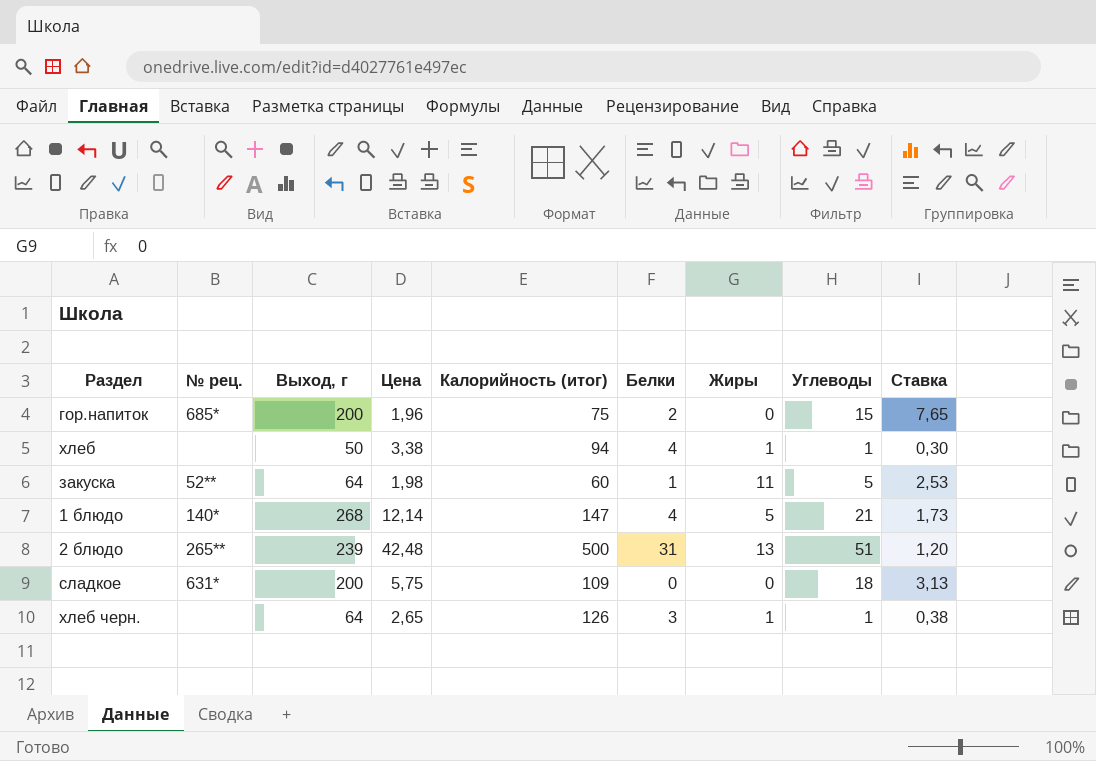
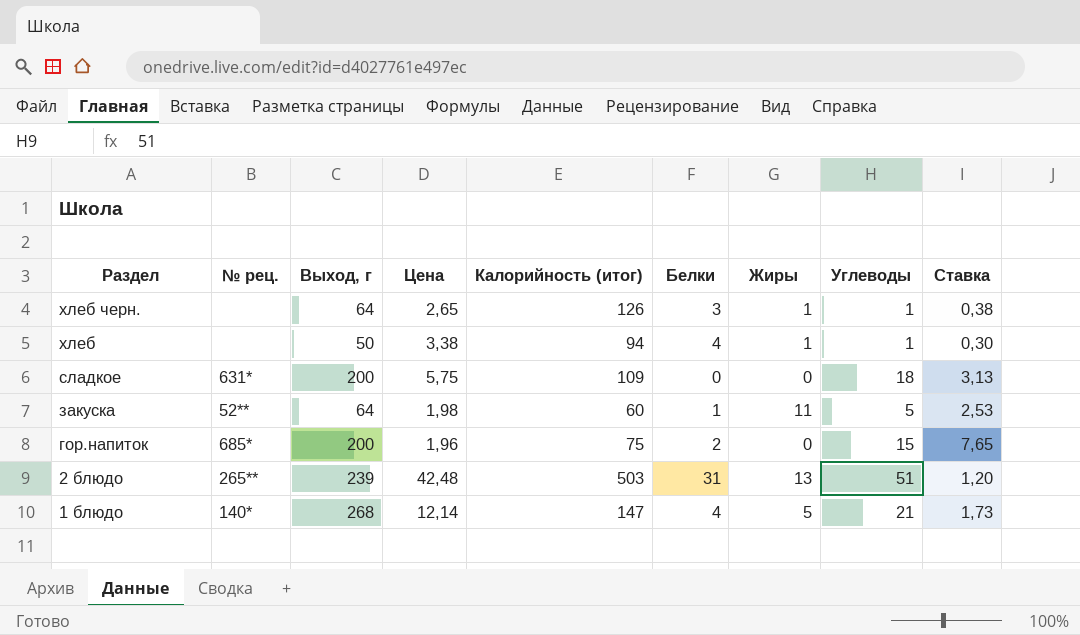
row order: none -> Раздел descending
2 блюдо | Калорийность (итог): 500 -> 503

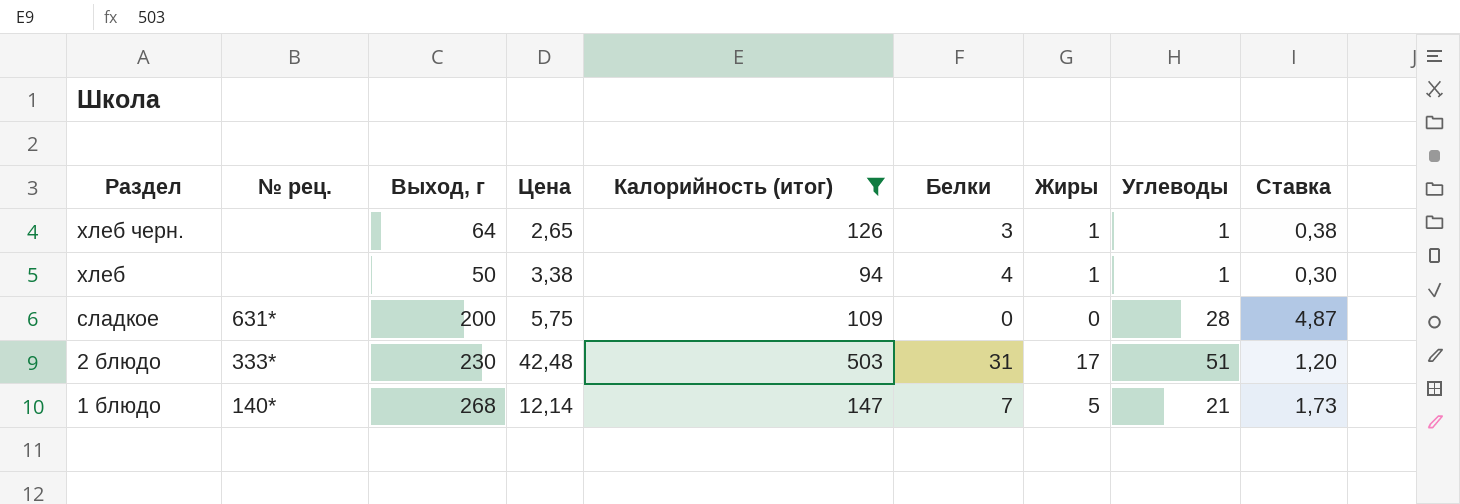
filter: none -> Калорийность (итог) >= 94
сладкое | Углеводы: 18 -> 28
сладкое | Ставка: 3,13 -> 4,87
2 блюдо | № рец.: 265** -> 333*
2 блюдо | Выход, г: 239 -> 230
2 блюдо | Жиры: 13 -> 17
1 блюдо | Белки: 4 -> 7

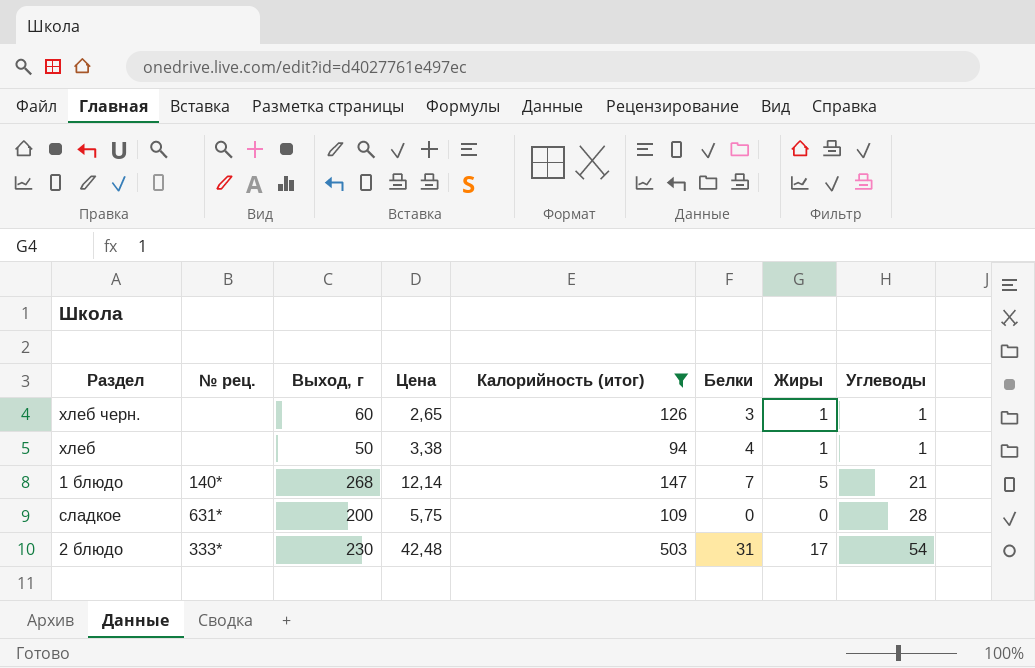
row order: Раздел descending -> Углеводы ascending
column Ставка | formula: [Углеводы] / [Цена] -> none
хлеб черн. | Выход, г: 64 -> 60
2 блюдо | Углеводы: 51 -> 54

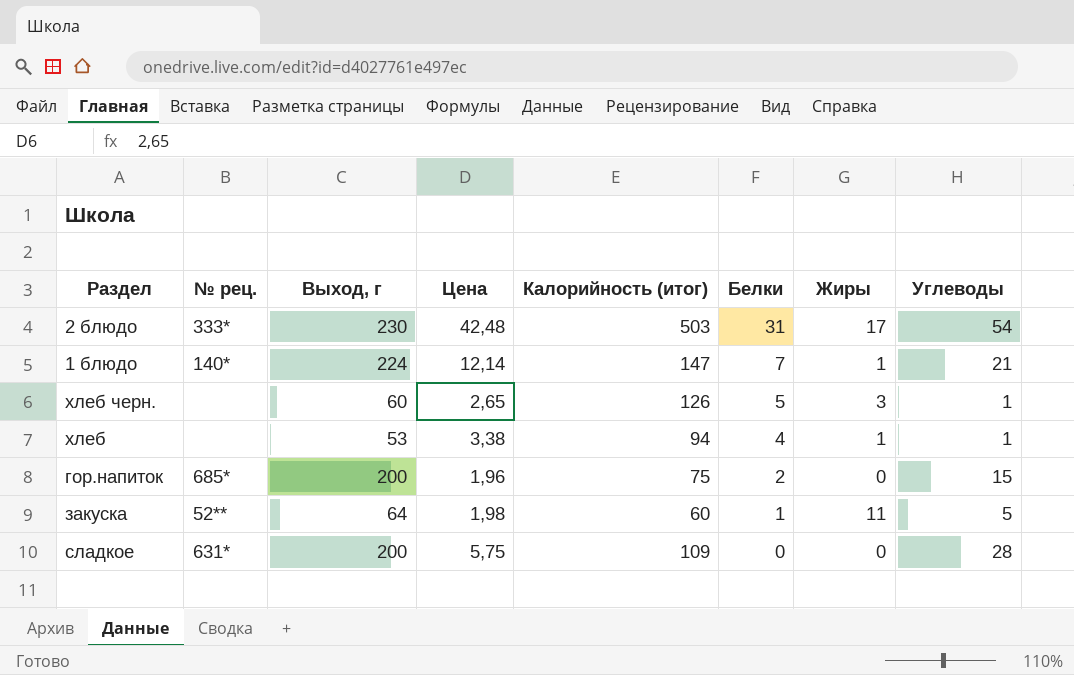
filter: Калорийность (итог) >= 94 -> none
row order: Углеводы ascending -> Белки descending
1 блюдо | Выход, г: 268 -> 224
1 блюдо | Жиры: 5 -> 1
хлеб черн. | Белки: 3 -> 5
хлеб черн. | Жиры: 1 -> 3
хлеб | Выход, г: 50 -> 53

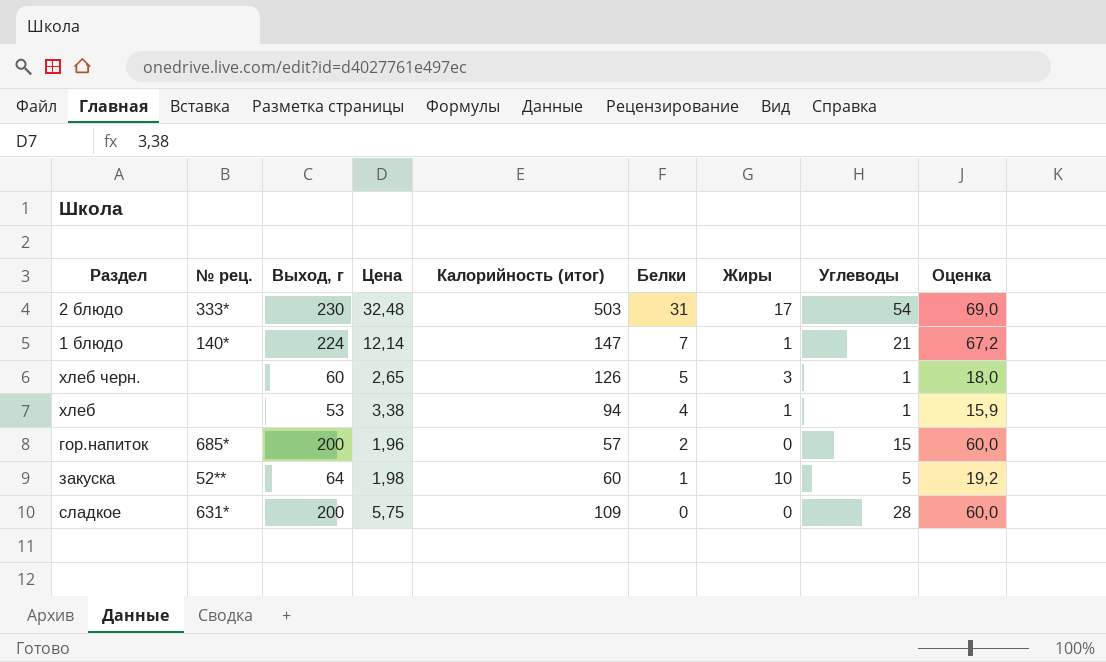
column Оценка | formula: none -> [Выход, г] * 0,3
2 блюдо | Цена: 42,48 -> 32,48
гор.напиток | Калорийность (итог): 75 -> 57
закуска | Жиры: 11 -> 10

